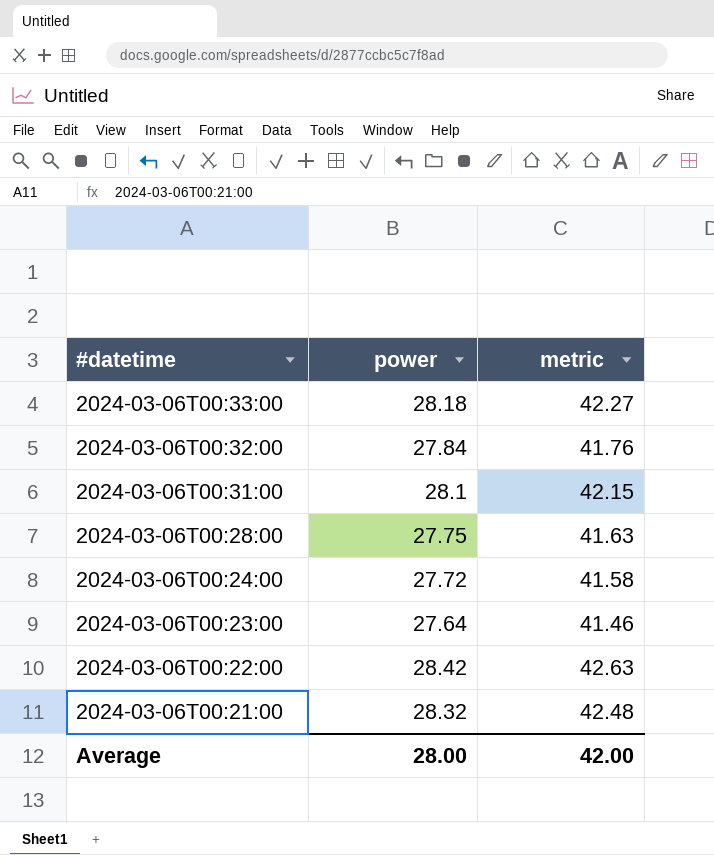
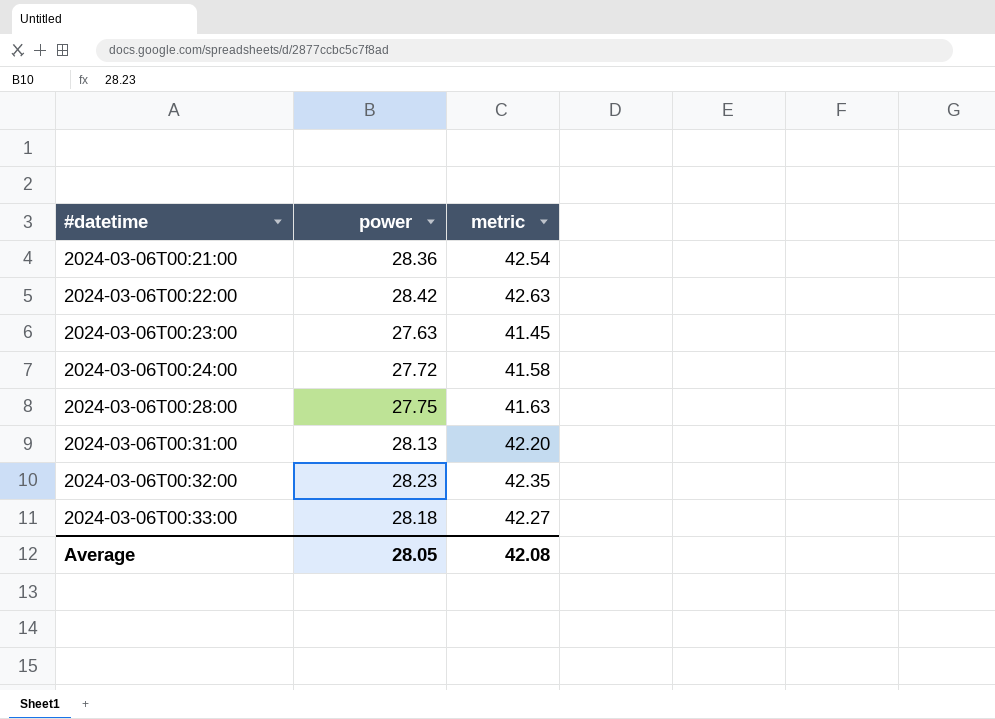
row order: #datetime descending -> #datetime ascending
2024-03-06T00:21:00 | power: 28.32 -> 28.36
2024-03-06T00:21:00 | metric: 42.48 -> 42.54
2024-03-06T00:23:00 | power: 27.64 -> 27.63
2024-03-06T00:23:00 | metric: 41.46 -> 41.45
2024-03-06T00:31:00 | power: 28.1 -> 28.13
2024-03-06T00:31:00 | metric: 42.15 -> 42.20
2024-03-06T00:32:00 | power: 27.84 -> 28.23
2024-03-06T00:32:00 | metric: 41.76 -> 42.35
Average | power: 28.00 -> 28.05
Average | metric: 42.00 -> 42.08

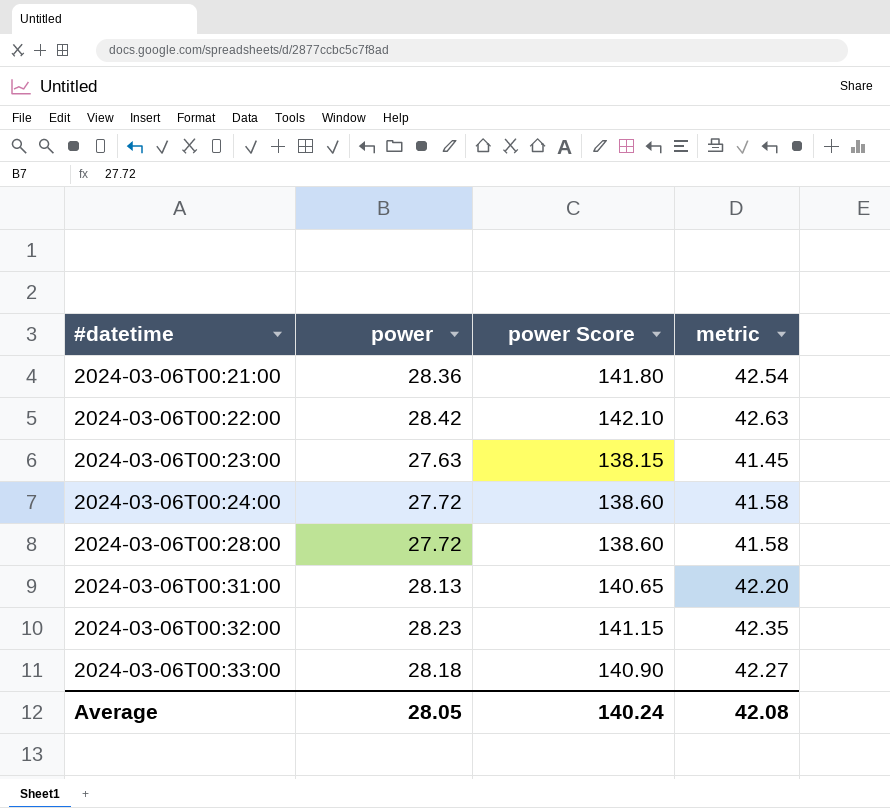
column power Score | formula: none -> [power] * 5
2024-03-06T00:28:00 | power: 27.75 -> 27.72
2024-03-06T00:28:00 | metric: 41.63 -> 41.58

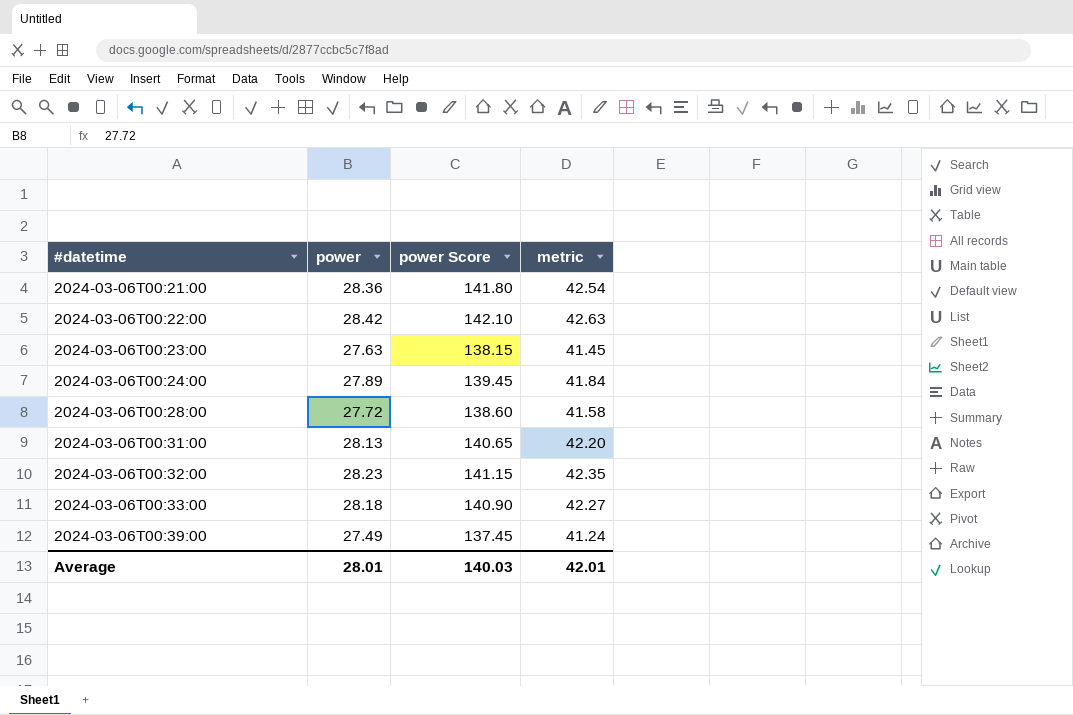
2024-03-06T00:24:00 | power: 27.72 -> 27.89
2024-03-06T00:24:00 | power Score: 138.60 -> 139.45
2024-03-06T00:24:00 | metric: 41.58 -> 41.84
row 2024-03-06T00:39:00: none -> 27.49 | 137.45 | 41.24
Average | power: 28.05 -> 28.01
Average | power Score: 140.24 -> 140.03
Average | metric: 42.08 -> 42.01

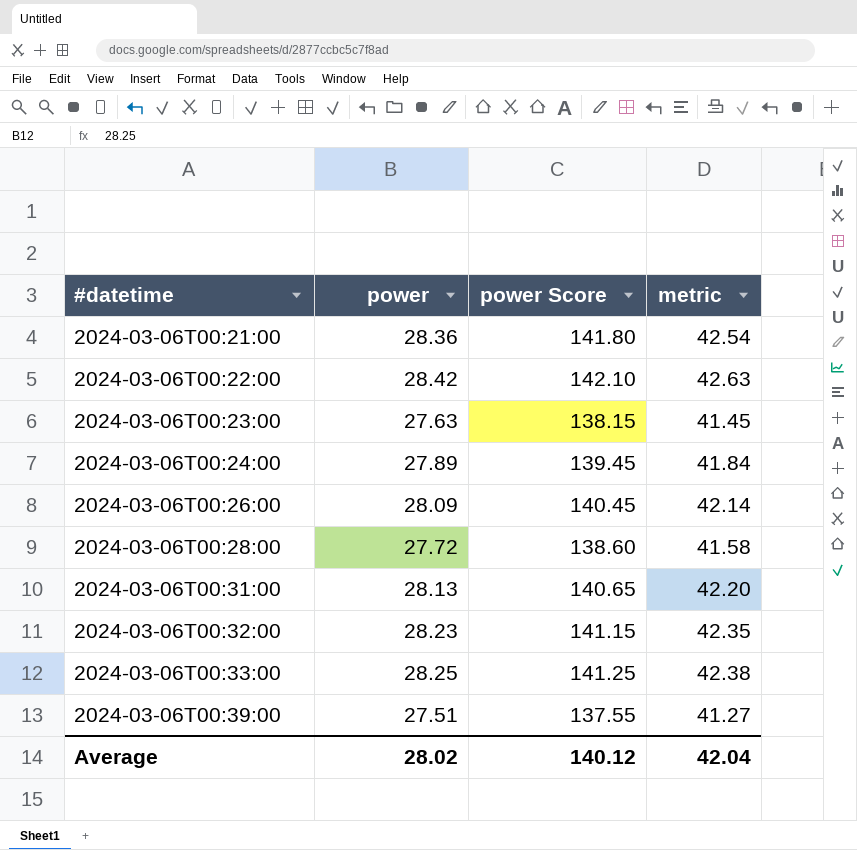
row 2024-03-06T00:26:00: none -> 28.09 | 140.45 | 42.14
2024-03-06T00:33:00 | power: 28.18 -> 28.25
2024-03-06T00:33:00 | power Score: 140.90 -> 141.25
2024-03-06T00:33:00 | metric: 42.27 -> 42.38
2024-03-06T00:39:00 | power: 27.49 -> 27.51
2024-03-06T00:39:00 | power Score: 137.45 -> 137.55
2024-03-06T00:39:00 | metric: 41.24 -> 41.27
Average | power: 28.01 -> 28.02
Average | power Score: 140.03 -> 140.12
Average | metric: 42.01 -> 42.04

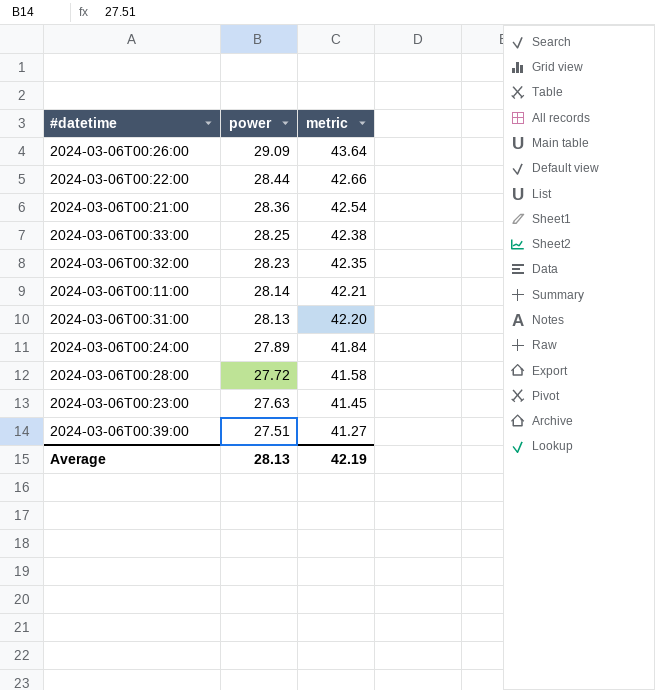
row order: #datetime ascending -> power descending
column power Score | formula: [power] * 5 -> none
2024-03-06T00:26:00 | power: 28.09 -> 29.09
2024-03-06T00:26:00 | metric: 42.14 -> 43.64
2024-03-06T00:22:00 | power: 28.42 -> 28.44
2024-03-06T00:22:00 | metric: 42.63 -> 42.66
row 2024-03-06T00:11:00: none -> 28.14 | 42.21
Average | power: 28.02 -> 28.13
Average | metric: 42.04 -> 42.19

